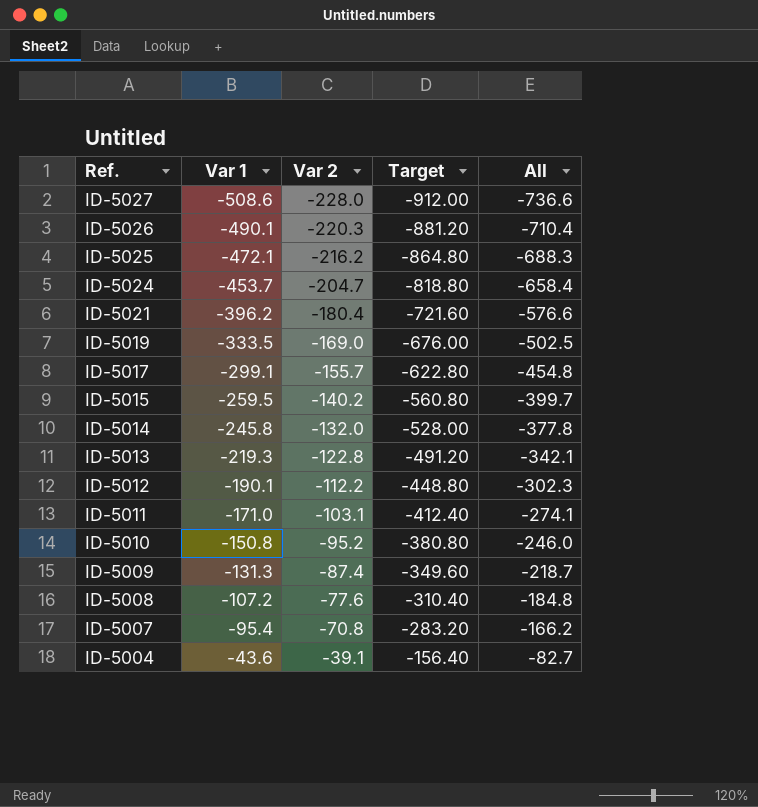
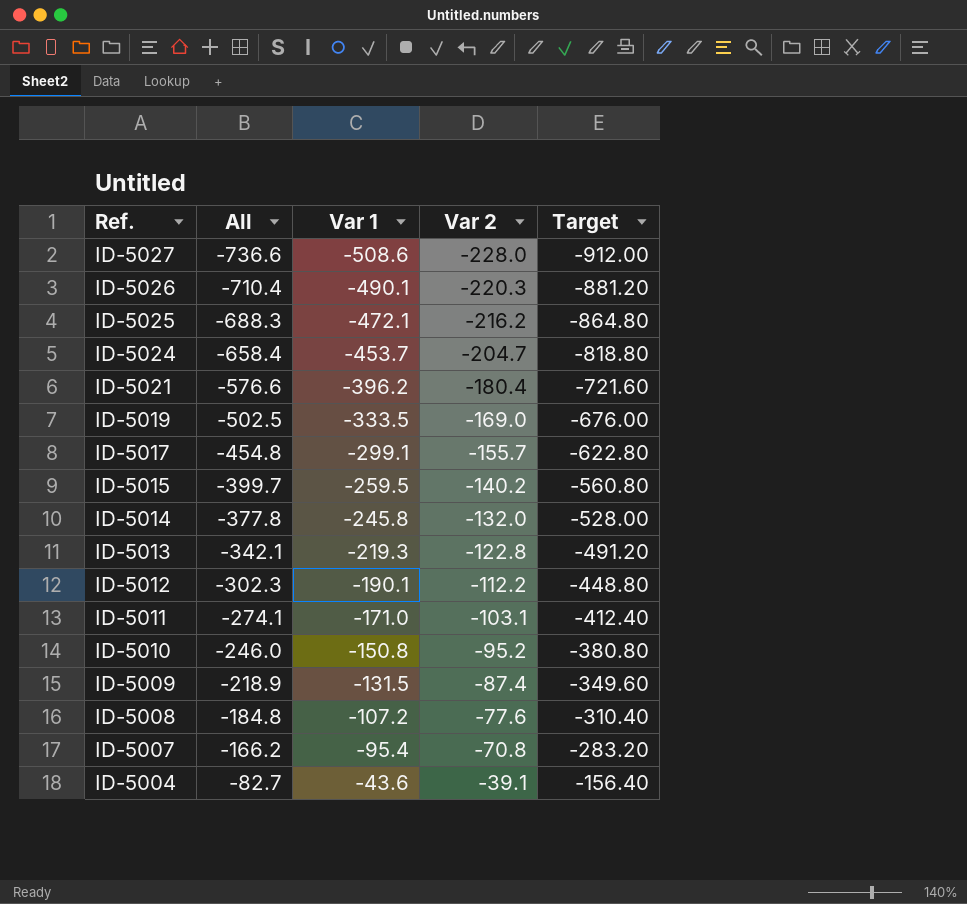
column All | position: 5 -> 2
ID-5009 | All: -218.7 -> -218.9
ID-5009 | Var 1: -131.3 -> -131.5

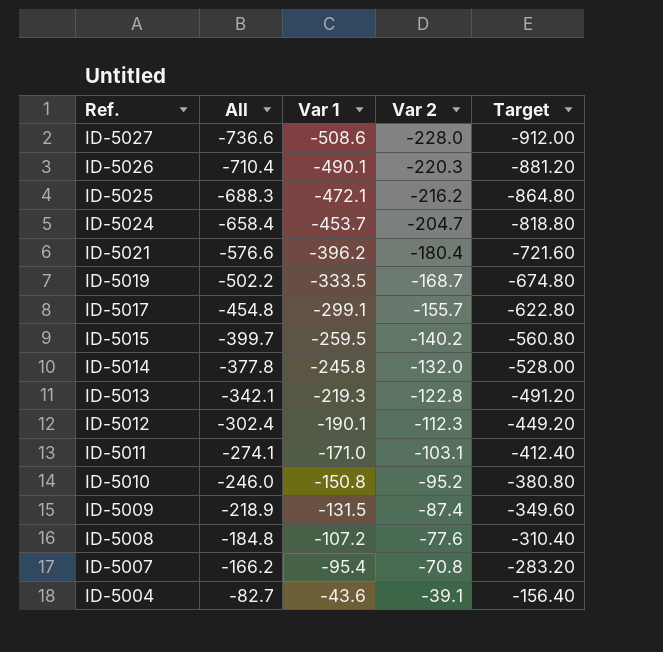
ID-5019 | All: -502.5 -> -502.2
ID-5019 | Var 2: -169.0 -> -168.7
ID-5019 | Target: -676.00 -> -674.80
ID-5012 | All: -302.3 -> -302.4
ID-5012 | Var 2: -112.2 -> -112.3
ID-5012 | Target: -448.80 -> -449.20

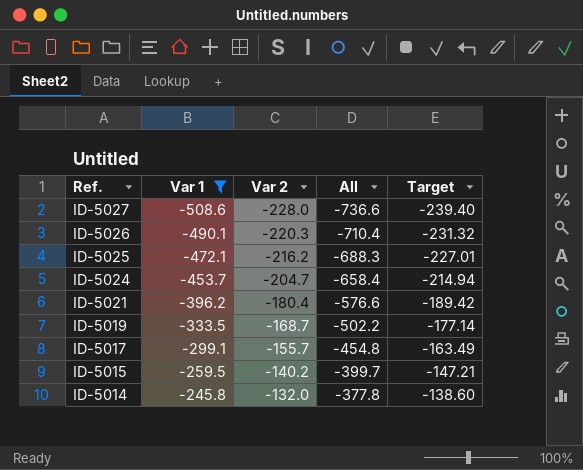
filter: none -> Var 1 <= -245.8
column All | position: 2 -> 4
column Target | formula: [Var 2] * 4 -> [Var 2] * 1.05

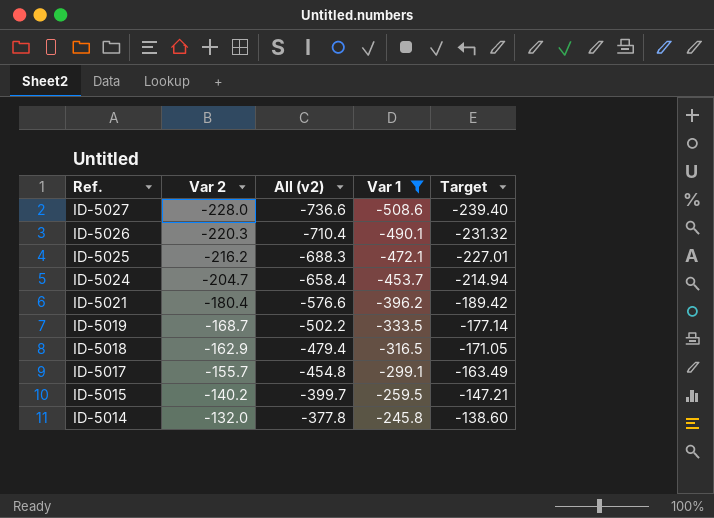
column name: All -> All (v2)
column Var 1 | position: 2 -> 4
row ID-5018: none -> -162.9 | -479.4 | -316.5 | -171.05

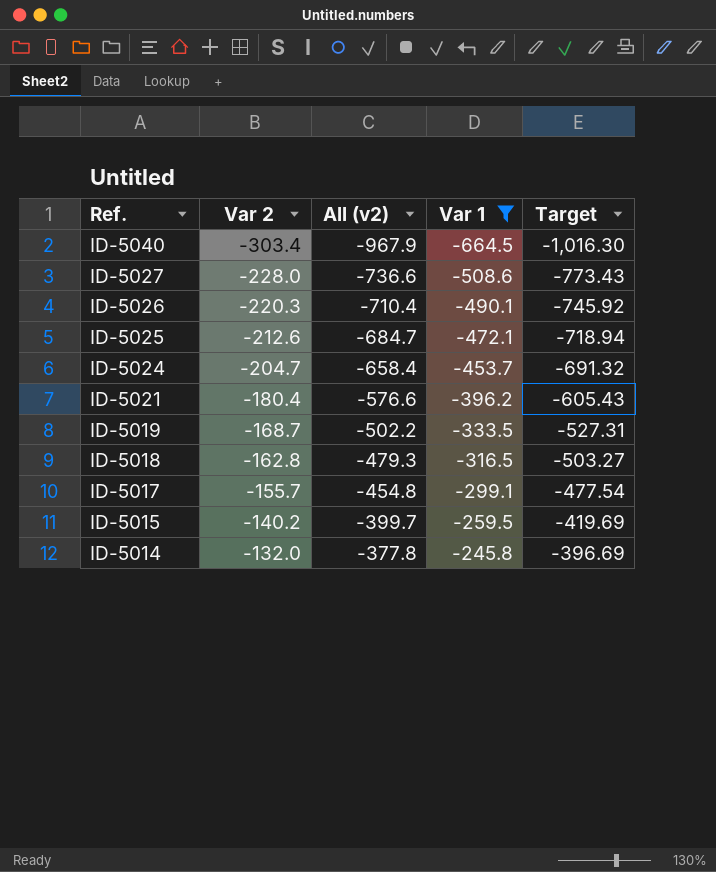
column Target | formula: [Var 2] * 1.05 -> [All (v2)] * 1.05
row ID-5040: none -> -303.4 | -967.9 | -664.5 | -1,016.30
ID-5025 | Var 2: -216.2 -> -212.6
ID-5025 | All (v2): -688.3 -> -684.7
ID-5018 | Var 2: -162.9 -> -162.8
ID-5018 | All (v2): -479.4 -> -479.3

